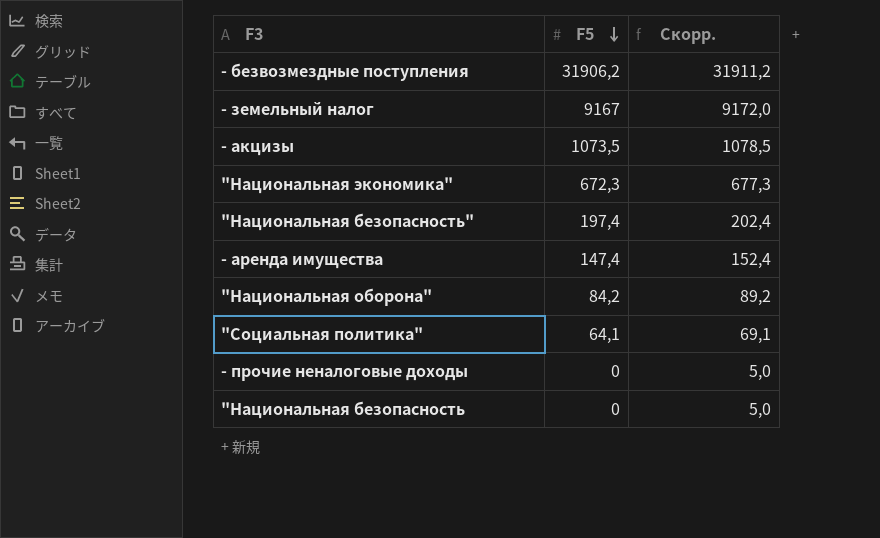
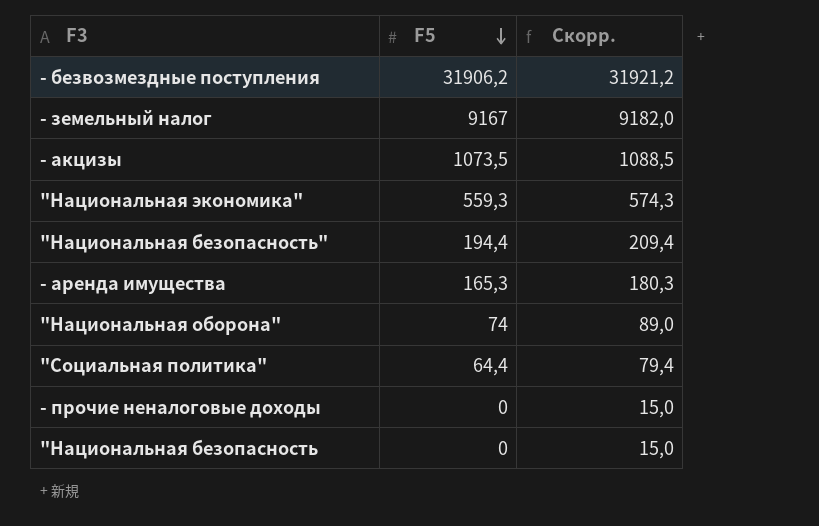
column Скорр. | formula: [F5] + 5 -> [F5] + 15
"Национальная экономика" | F5: 672,3 -> 559,3
"Национальная безопасность" | F5: 197,4 -> 194,4
- аренда имущества | F5: 147,4 -> 165,3
"Национальная оборона" | F5: 84,2 -> 74
"Социальная политика" | F5: 64,1 -> 64,4

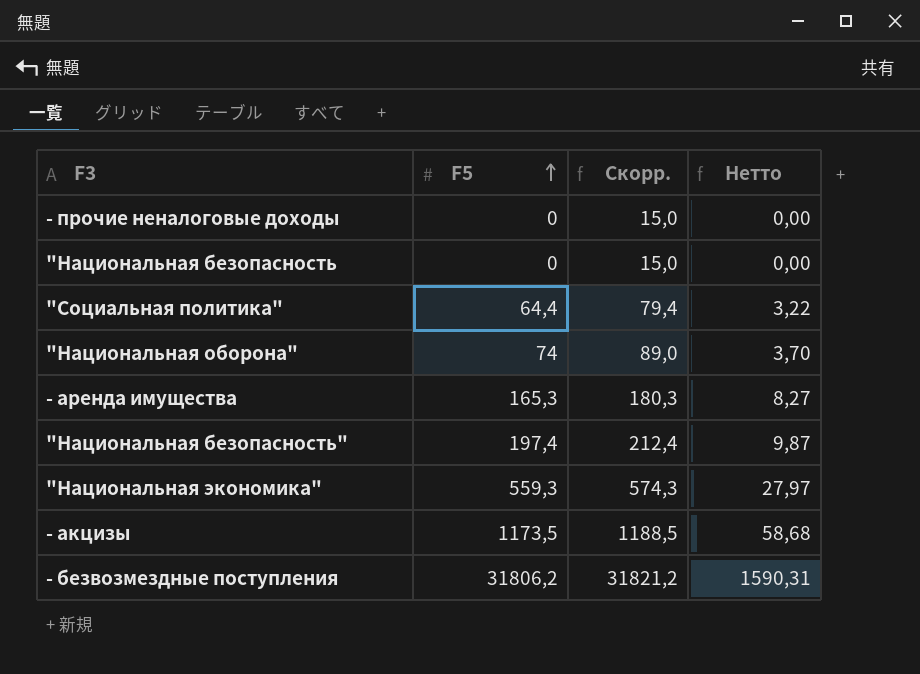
row order: F5 descending -> F5 ascending
column Нетто | formula: none -> [F5] * 0,05
row - земельный налог: 9167 | 9182,0 -> none
"Национальная безопасность" | F5: 194,4 -> 197,4
"Национальная безопасность" | Скорр.: 209,4 -> 212,4
- акцизы | F5: 1073,5 -> 1173,5
- акцизы | Скорр.: 1088,5 -> 1188,5
- безвозмездные поступления | F5: 31906,2 -> 31806,2
- безвозмездные поступления | Скорр.: 31921,2 -> 31821,2

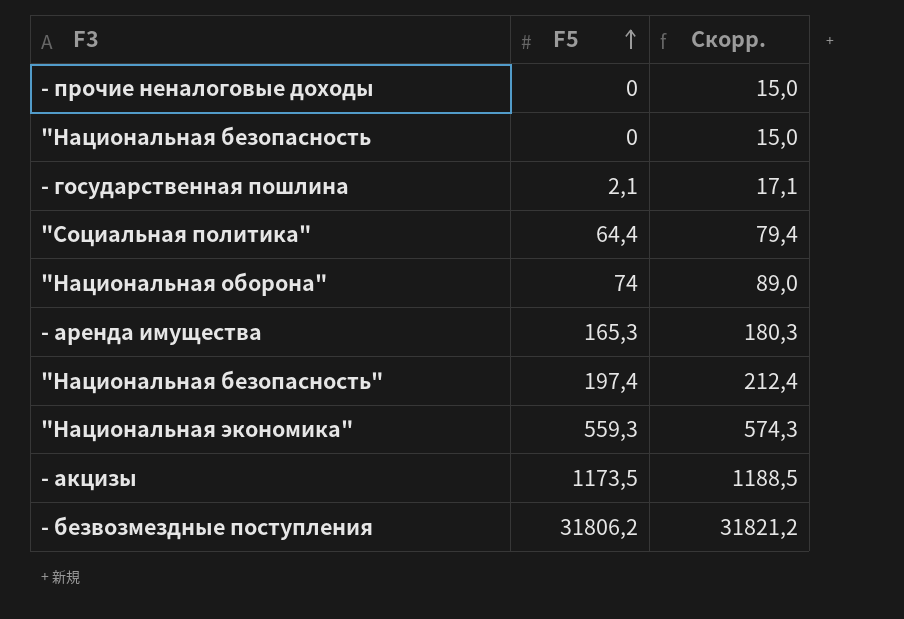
column Нетто | formula: [F5] * 0,05 -> none
row - государственная пошлина: none -> 2,1 | 17,1

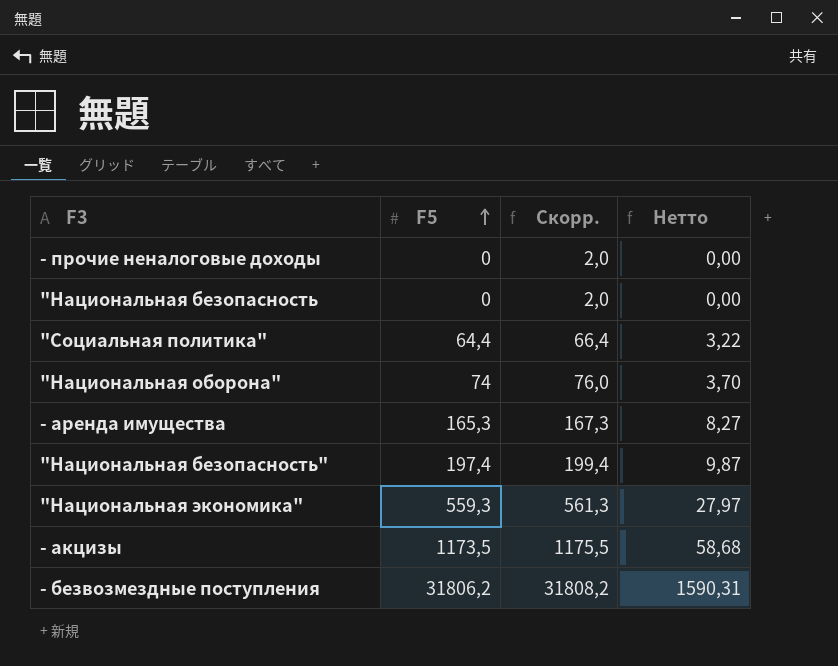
column Скорр. | formula: [F5] + 15 -> [F5] + 2
column Нетто | formula: none -> [F5] * 0,05
row - государственная пошлина: 2,1 | 17,1 -> none

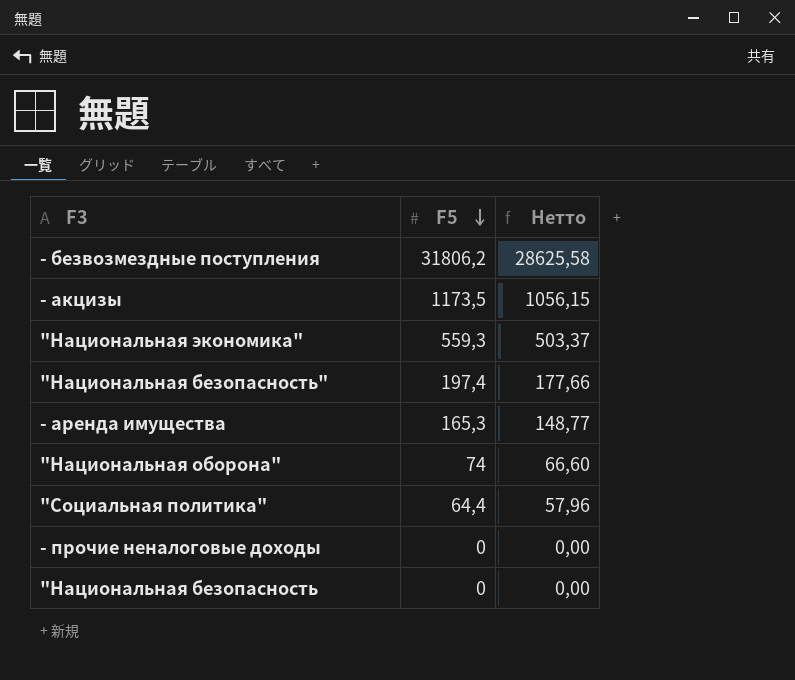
row order: F5 ascending -> F5 descending
column Скорр. | formula: [F5] + 2 -> none
column Нетто | formula: [F5] * 0,05 -> [F5] * 0,9

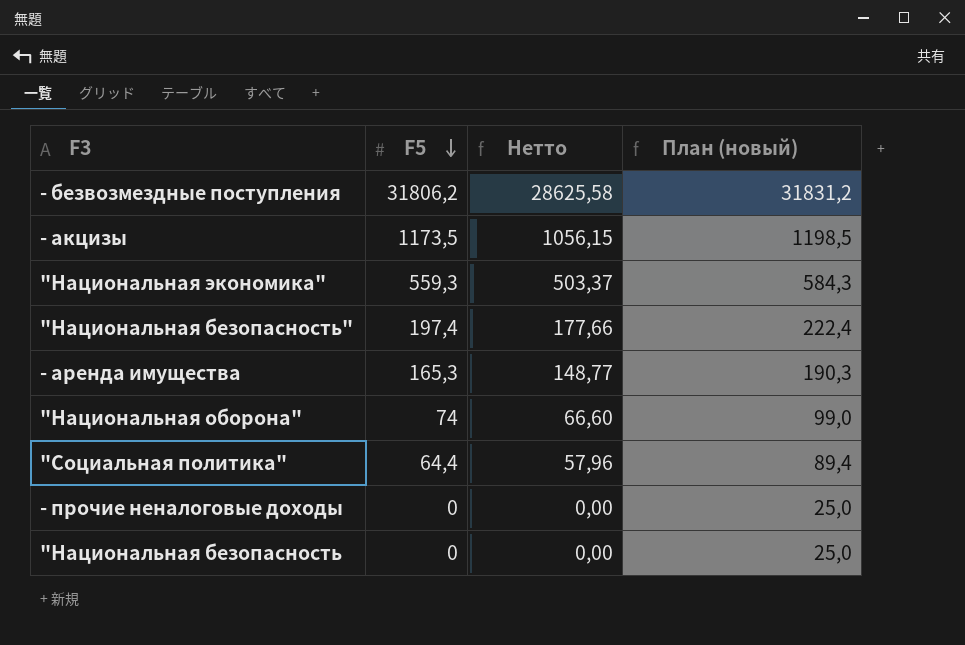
column План (новый) | formula: none -> [F5] + 25

